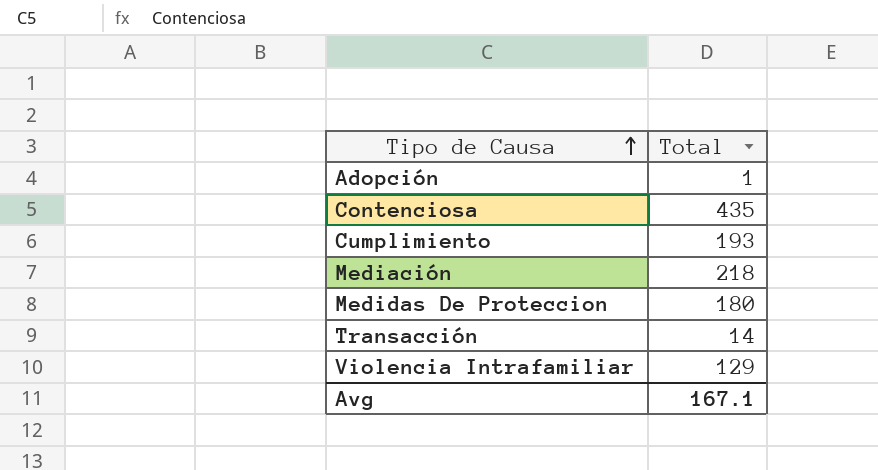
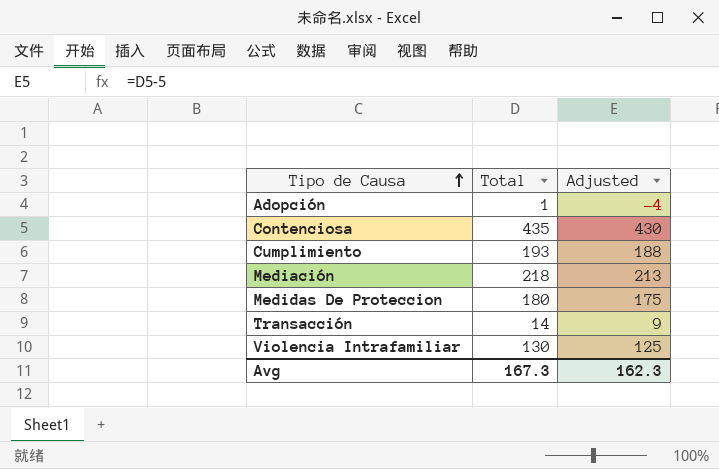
column Adjusted | formula: none -> [Total] - 5
Violencia Intrafamiliar | Total: 129 -> 130
Avg | Total: 167.1 -> 167.3

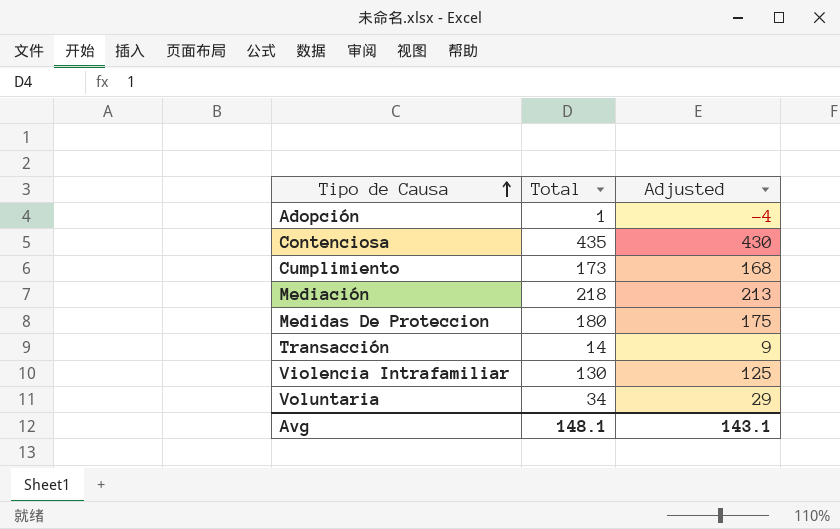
Cumplimiento | Total: 193 -> 173
Cumplimiento | Adjusted: 188 -> 168
row Voluntaria: none -> 34 | 29
Avg | Total: 167.3 -> 148.1
Avg | Adjusted: 162.3 -> 143.1

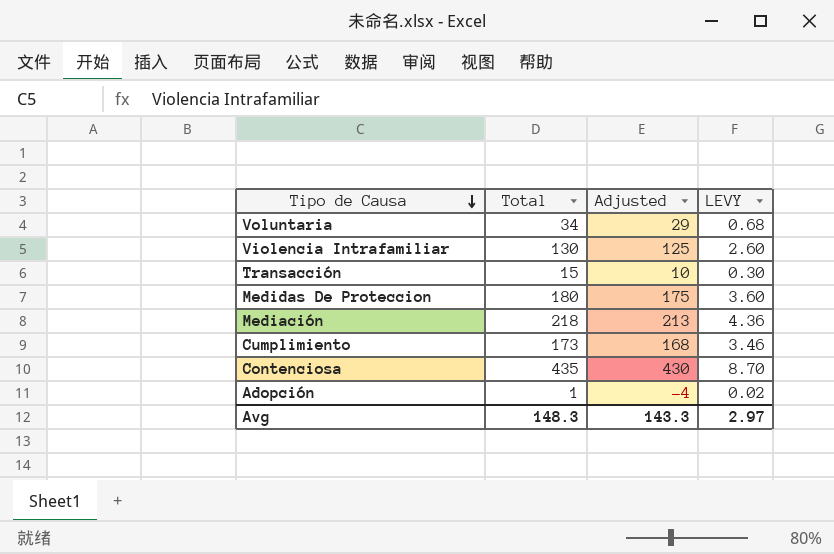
row order: Tipo de Causa ascending -> Tipo de Causa descending
column LEVY | formula: none -> [Total] * 0.02
Transacción | Total: 14 -> 15
Transacción | Adjusted: 9 -> 10
Avg | Total: 148.1 -> 148.3
Avg | Adjusted: 143.1 -> 143.3

